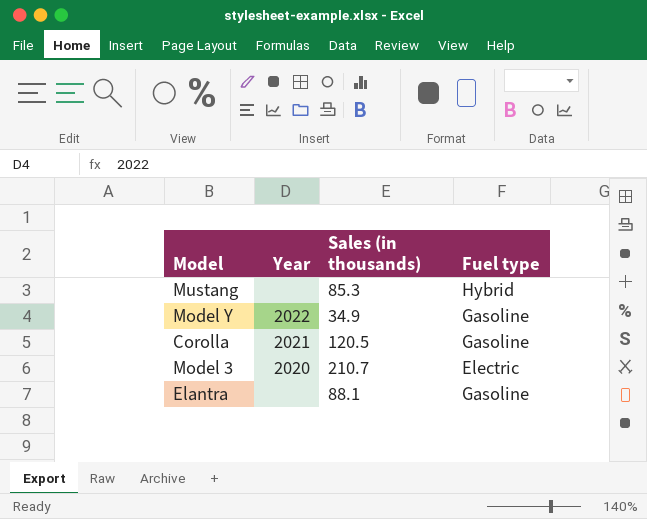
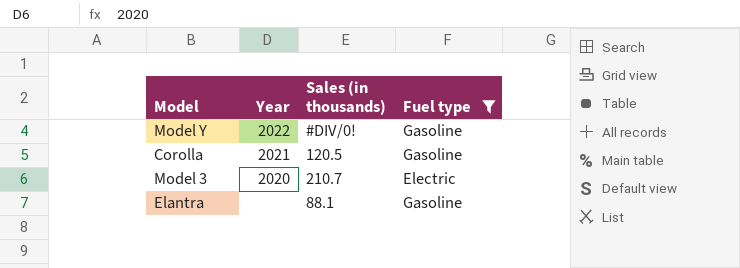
filter: none -> Fuel type != Hybrid
Model Y | Sales (in thousands): 34.9 -> #DIV/0!

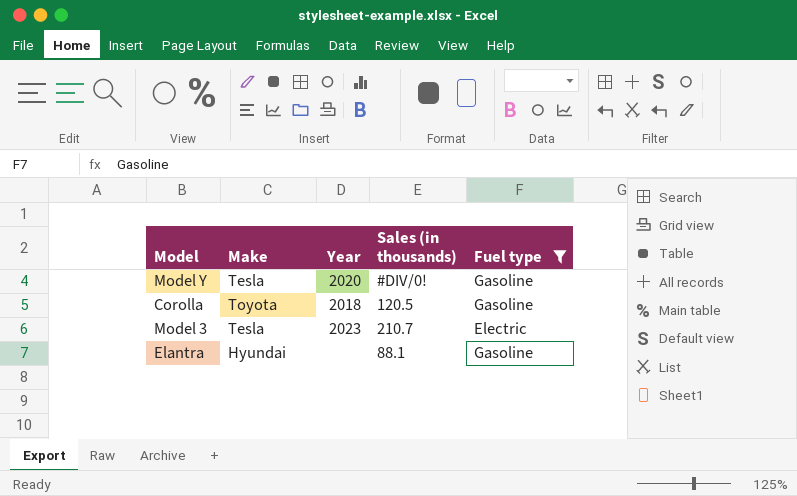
column Make | position: none -> 2
Model Y | Year: 2022 -> 2020
Corolla | Year: 2021 -> 2018
Model 3 | Year: 2020 -> 2023

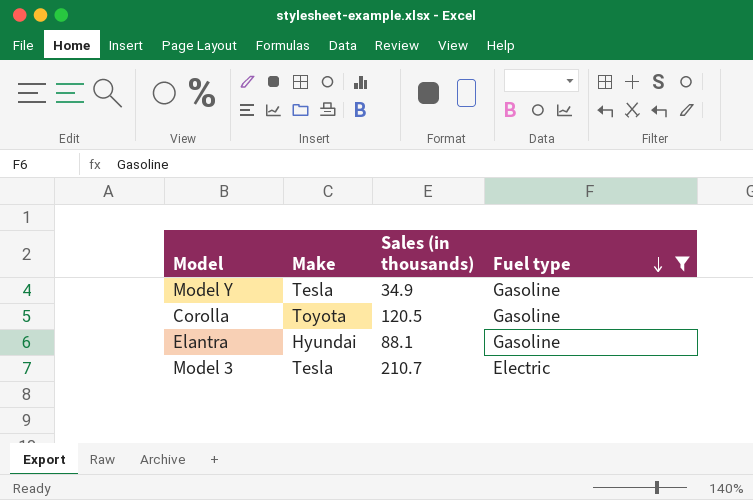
row order: none -> Fuel type descending
column Year | position: 3 -> none
Model Y | Sales (in thousands): #DIV/0! -> 34.9

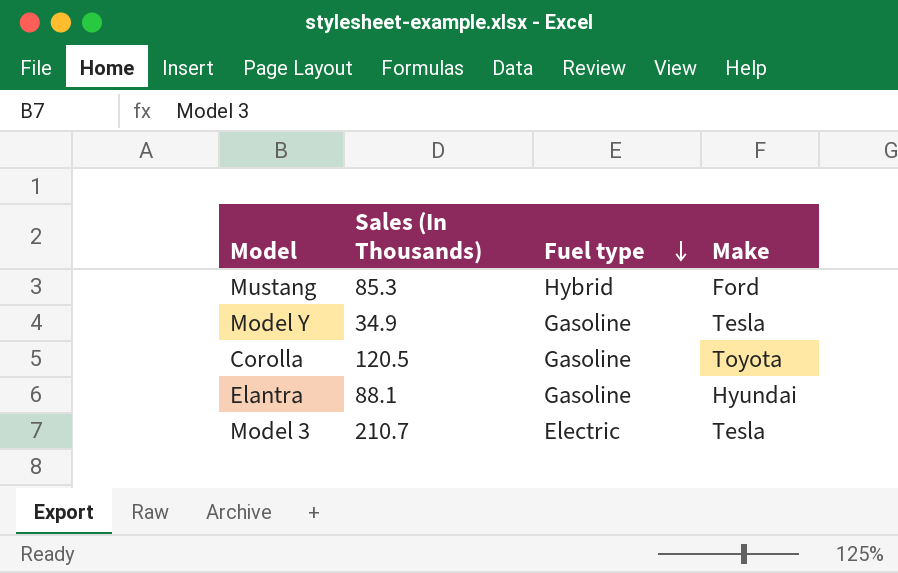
filter: Fuel type != Hybrid -> none
column name: Sales (in thousands) -> Sales (In Thousands)
column Make | position: 2 -> 4

